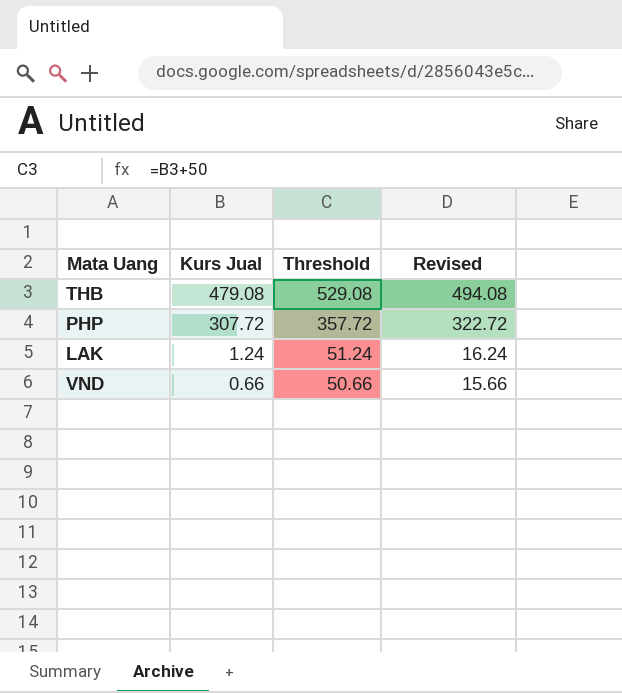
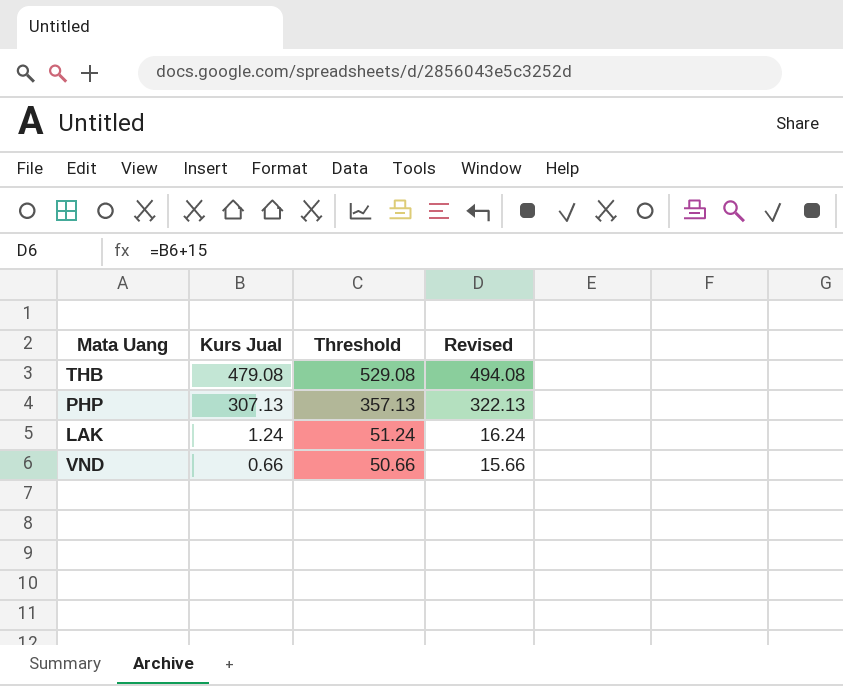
PHP | Kurs Jual: 307.72 -> 307.13
PHP | Threshold: 357.72 -> 357.13
PHP | Revised: 322.72 -> 322.13

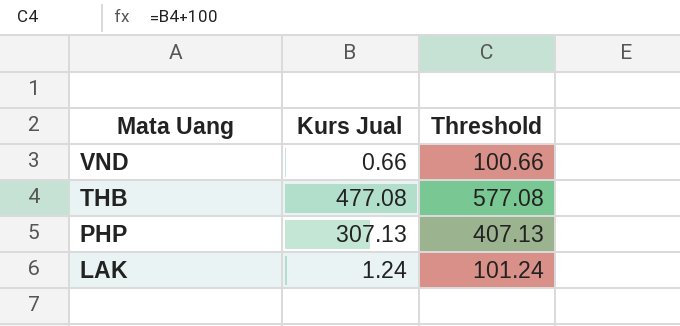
row order: Kurs Jual descending -> Mata Uang descending
column Revised | formula: [Kurs Jual] + 15 -> none
column Threshold | formula: [Kurs Jual] + 50 -> [Kurs Jual] + 100
THB | Kurs Jual: 479.08 -> 477.08

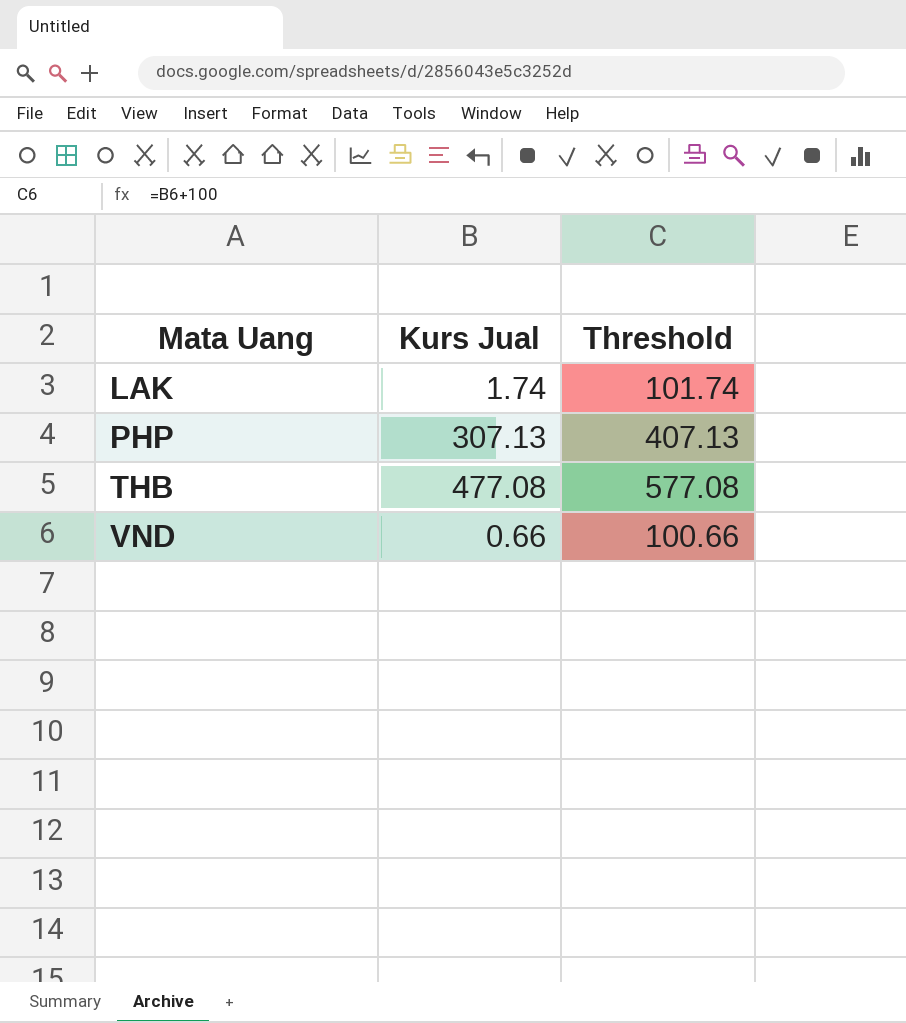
row order: Mata Uang descending -> Mata Uang ascending
LAK | Kurs Jual: 1.24 -> 1.74
LAK | Threshold: 101.24 -> 101.74

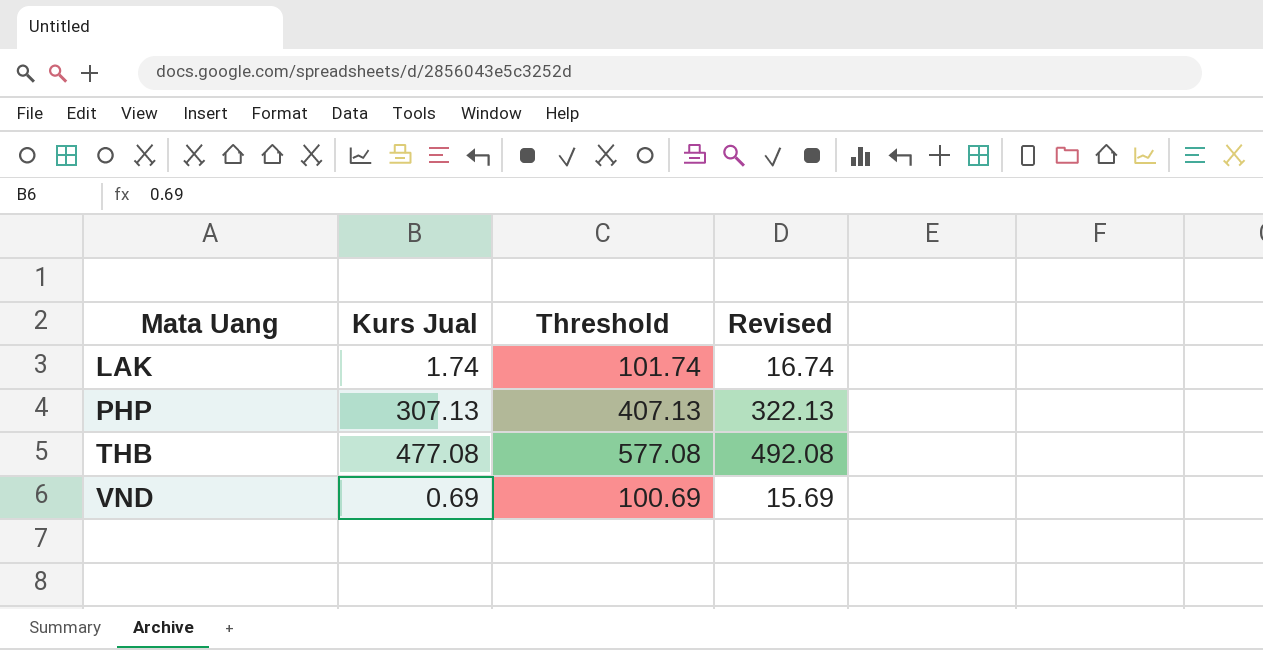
column Revised | formula: none -> [Kurs Jual] + 15
VND | Kurs Jual: 0.66 -> 0.69
VND | Threshold: 100.66 -> 100.69

